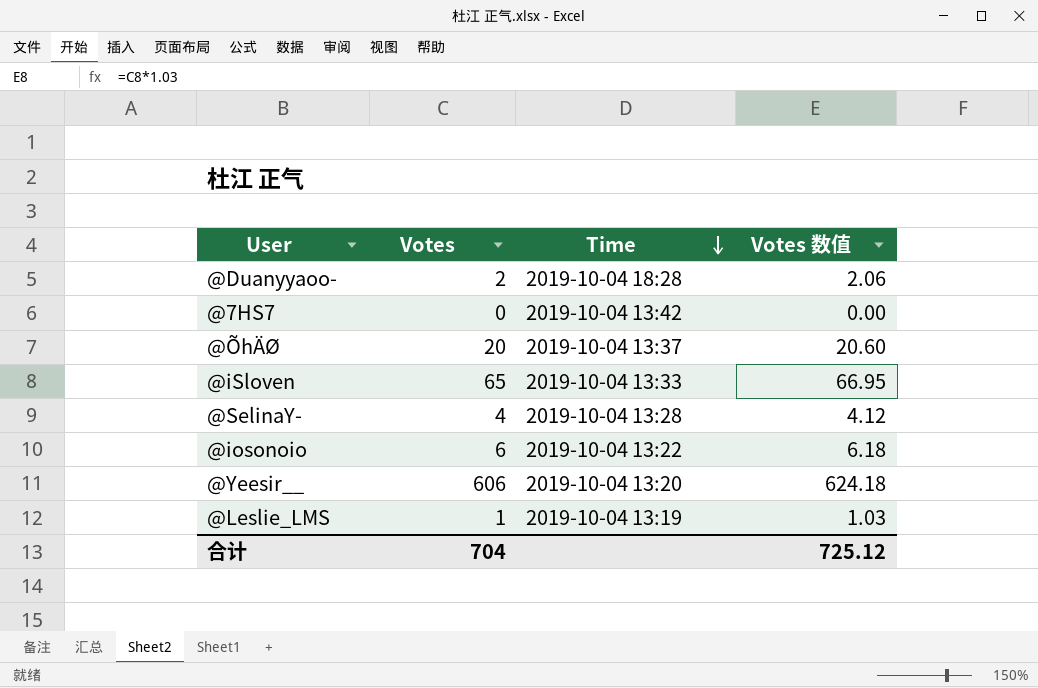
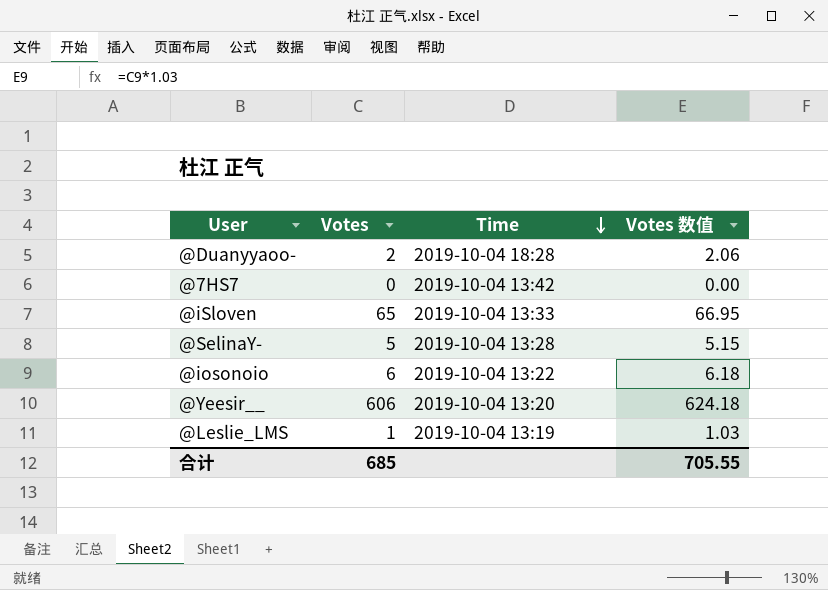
row @ÕhÄØ: 20 | 2019-10-04 13:37 | 20.60 -> none
@SelinaY- | Votes: 4 -> 5
@SelinaY- | Votes 数值: 4.12 -> 5.15
合计 | Votes: 704 -> 685
合计 | Votes 数值: 725.12 -> 705.55

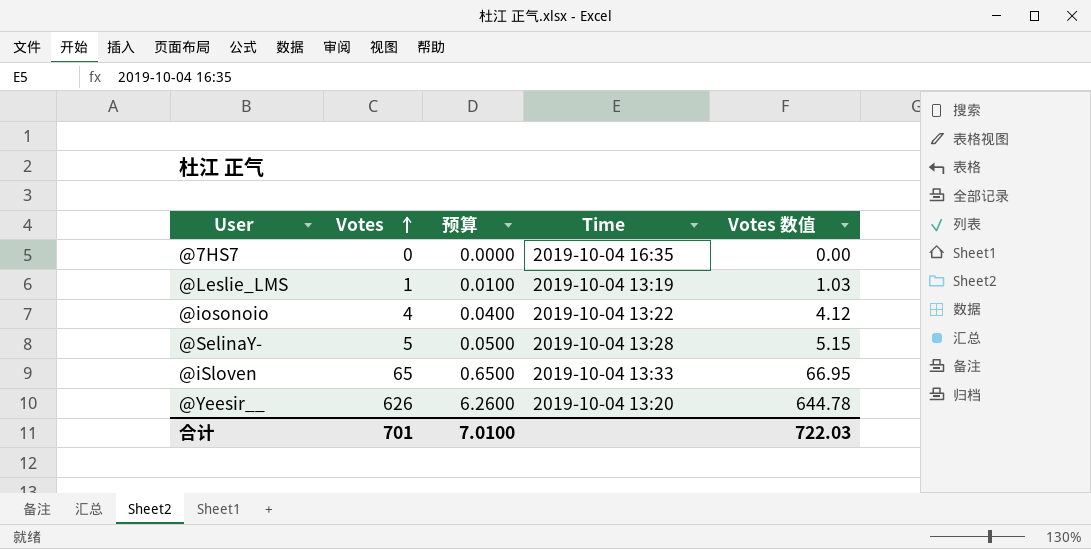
row order: Time descending -> Votes ascending
column 预算 | formula: none -> [Votes] * 0.01
row @Duanyyaoo-: 2 | 2019-10-04 18:28 | 2.06 -> none
@7HS7 | Time: 2019-10-04 13:42 -> 2019-10-04 16:35
@iosonoio | Votes: 6 -> 4
@iosonoio | Votes 数值: 6.18 -> 4.12
@Yeesir__ | Votes: 606 -> 626
@Yeesir__ | Votes 数值: 624.18 -> 644.78
合计 | Votes: 685 -> 701
合计 | Votes 数值: 705.55 -> 722.03

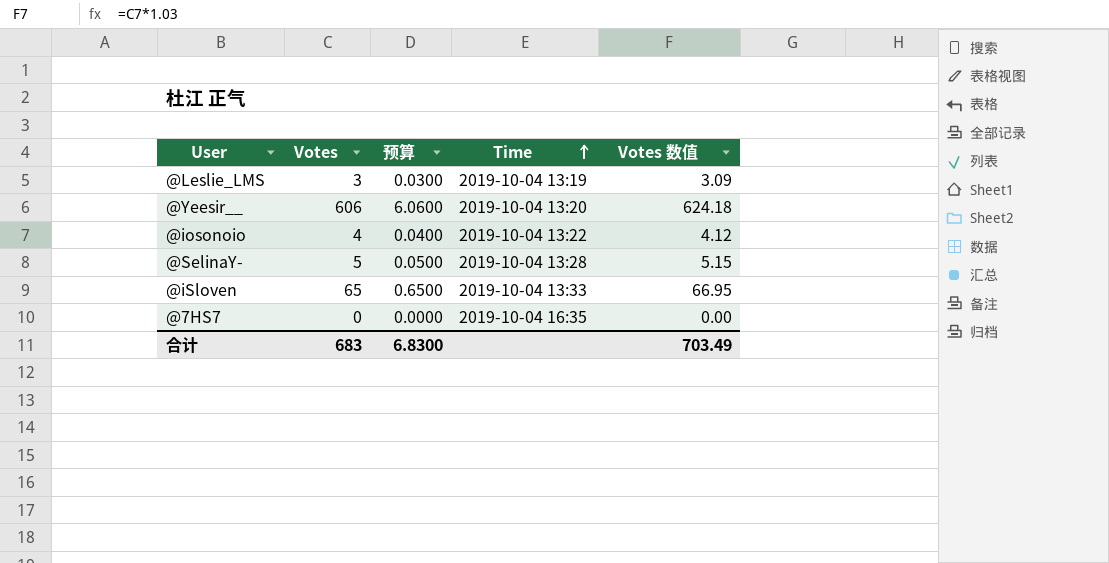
row order: Votes ascending -> Time ascending
@Leslie_LMS | Votes: 1 -> 3
@Leslie_LMS | 预算: 0.0100 -> 0.0300
@Leslie_LMS | Votes 数值: 1.03 -> 3.09
@Yeesir__ | Votes: 626 -> 606
@Yeesir__ | 预算: 6.2600 -> 6.0600
@Yeesir__ | Votes 数值: 644.78 -> 624.18
合计 | Votes: 701 -> 683
合计 | 预算: 7.0100 -> 6.8300
合计 | Votes 数值: 722.03 -> 703.49

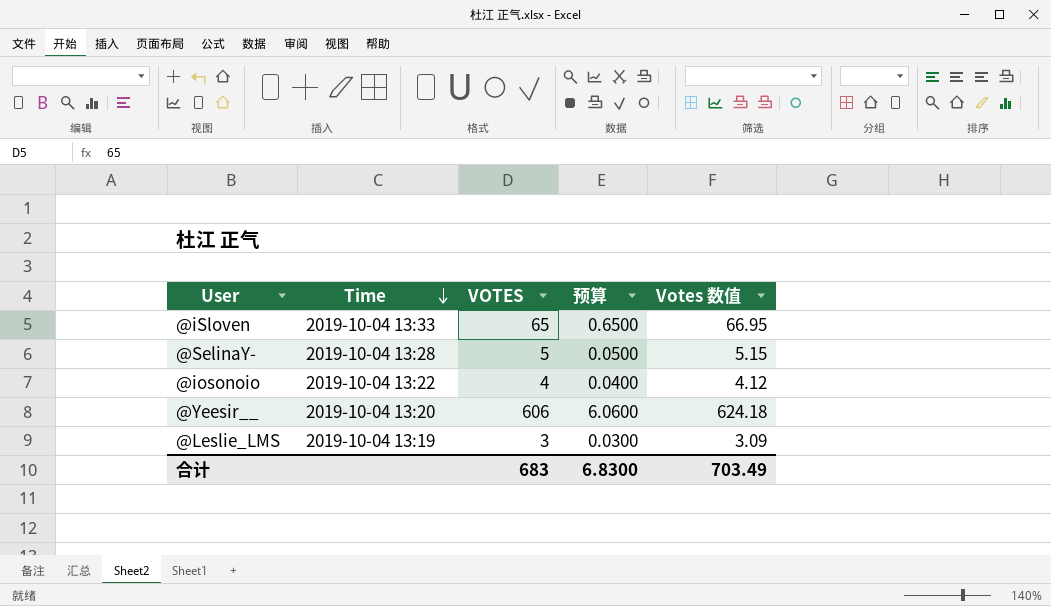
row order: Time ascending -> Time descending
column Time | position: 4 -> 2
column name: Votes -> VOTES
row @7HS7: 0 | 0.0000 | 2019-10-04 16:35 | 0.00 -> none

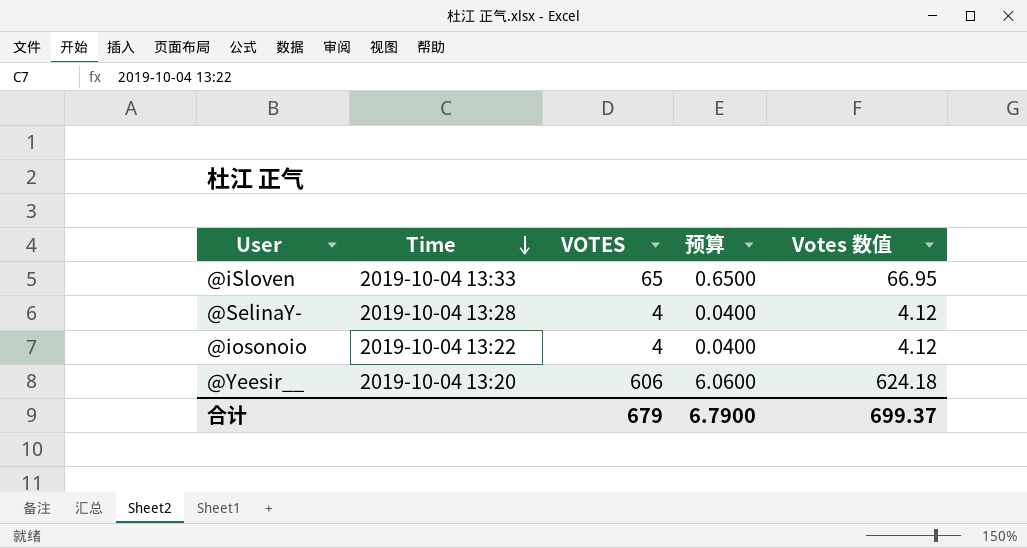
row @Leslie_LMS: 2019-10-04 13:19 | 3 | 0.0300 | 3.09 -> none
@SelinaY- | VOTES: 5 -> 4
@SelinaY- | 预算: 0.0500 -> 0.0400
@SelinaY- | Votes 数值: 5.15 -> 4.12
合计 | VOTES: 683 -> 679
合计 | 预算: 6.8300 -> 6.7900
合计 | Votes 数值: 703.49 -> 699.37

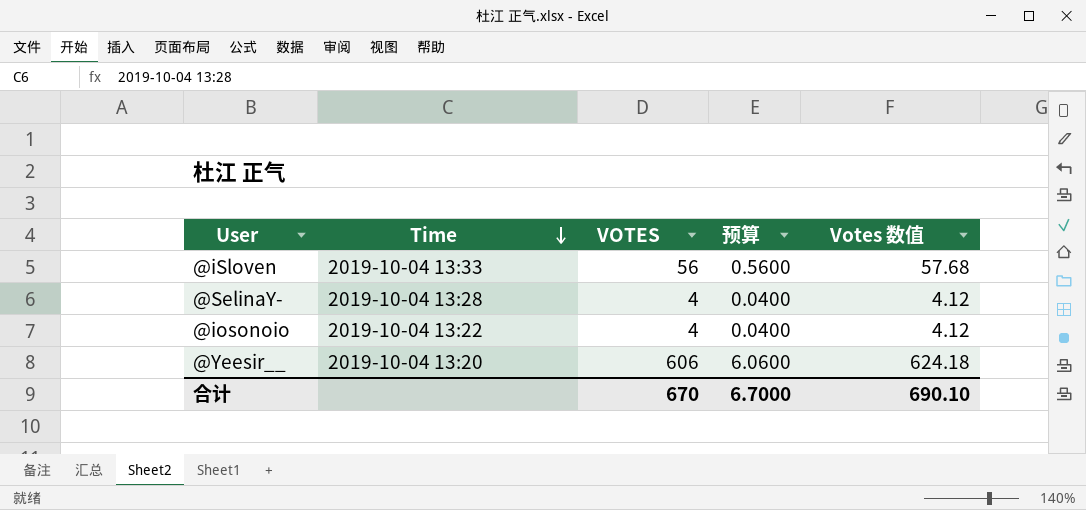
@iSloven | VOTES: 65 -> 56
@iSloven | 预算: 0.6500 -> 0.5600
@iSloven | Votes 数值: 66.95 -> 57.68
合计 | VOTES: 679 -> 670
合计 | 预算: 6.7900 -> 6.7000
合计 | Votes 数值: 699.37 -> 690.10

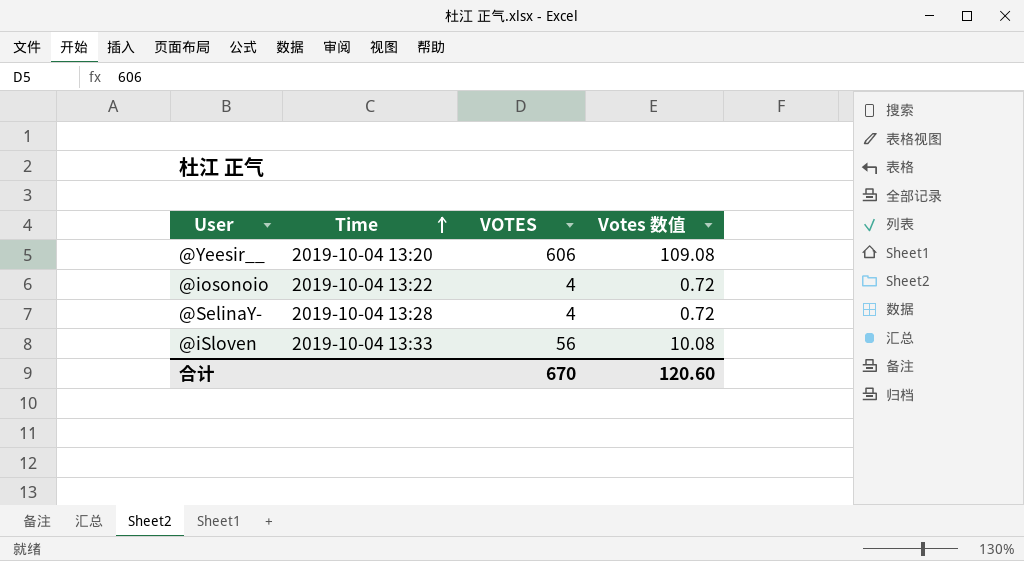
row order: Time descending -> Time ascending
column 预算 | formula: [VOTES] * 0.01 -> none
column Votes 数值 | formula: [VOTES] * 1.03 -> [VOTES] * 0.18
合计 | Votes 数值: 690.10 -> 120.60

